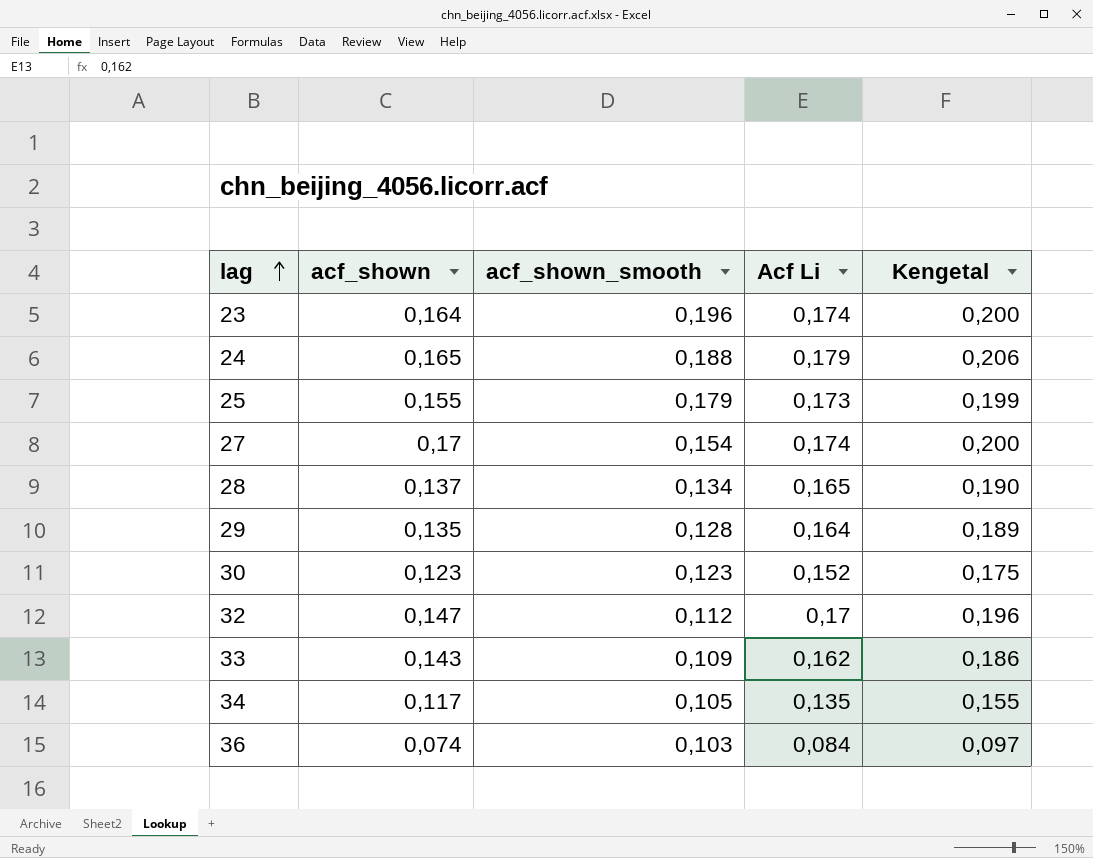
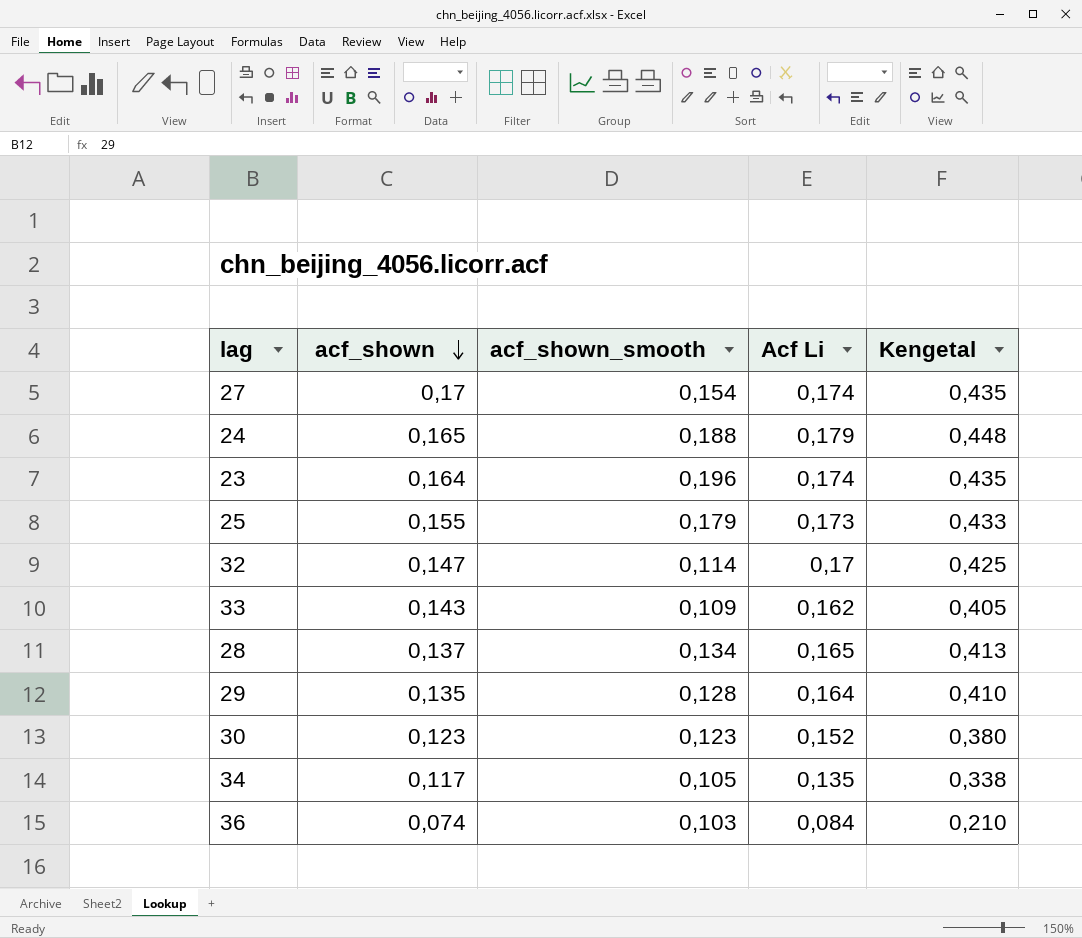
row order: lag ascending -> acf_shown descending
column Kengetal | formula: [Acf Li] * 1,15 -> [Acf Li] * 2,5
32 | acf_shown_smooth: 0,112 -> 0,114

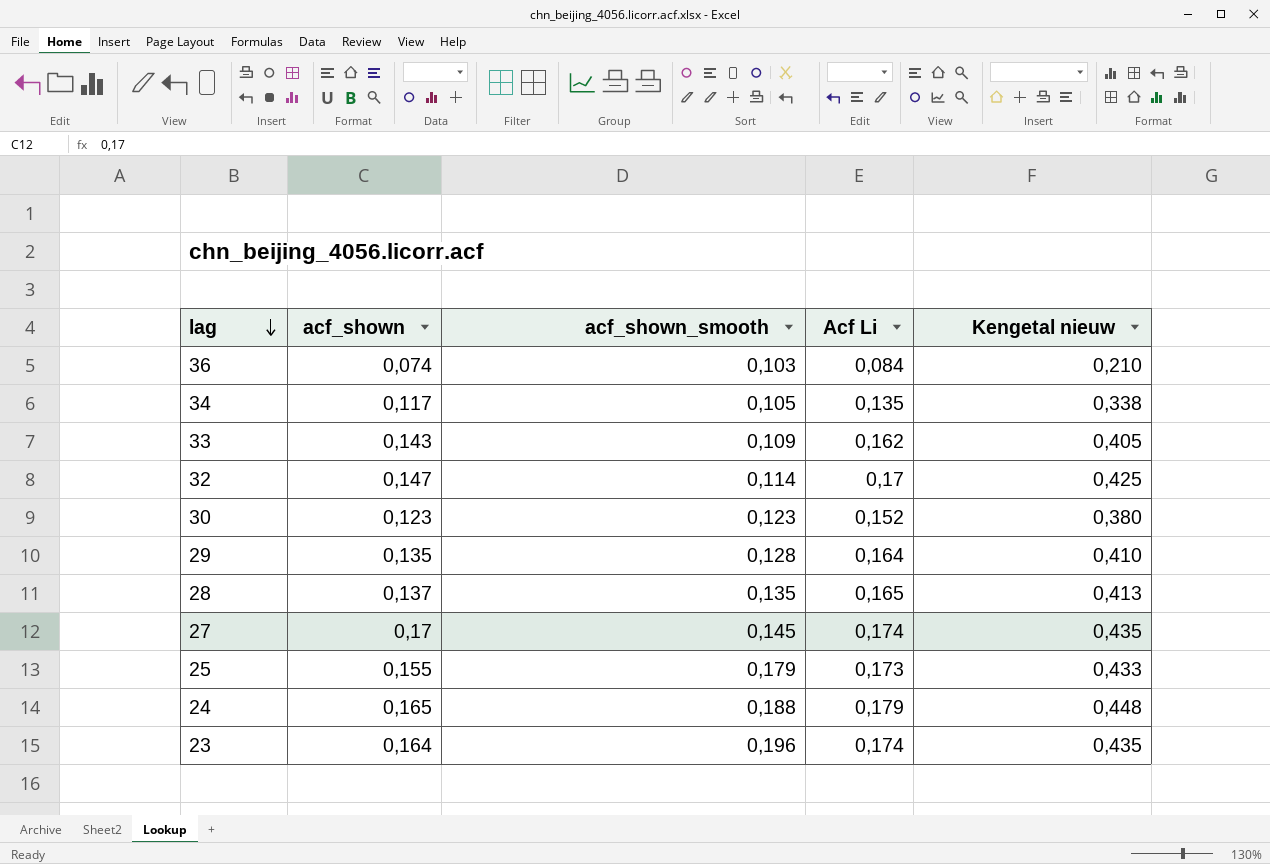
row order: acf_shown descending -> lag descending
column name: Kengetal -> Kengetal nieuw
28 | acf_shown_smooth: 0,134 -> 0,135
27 | acf_shown_smooth: 0,154 -> 0,145

